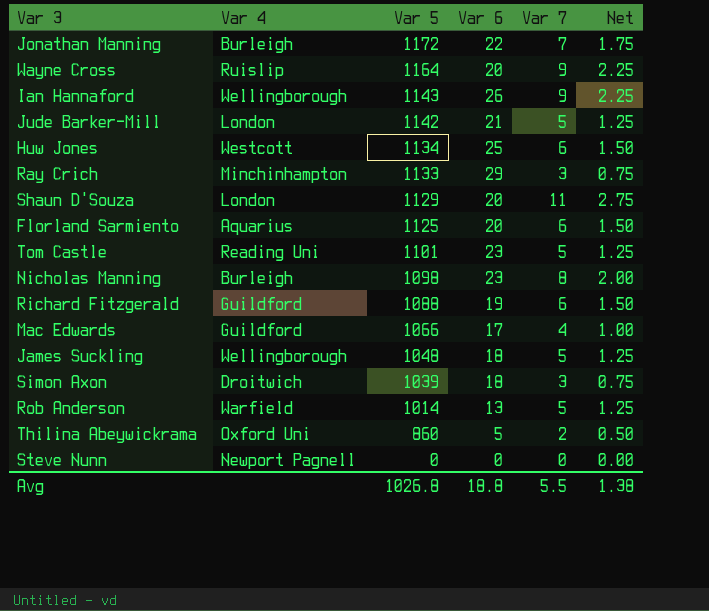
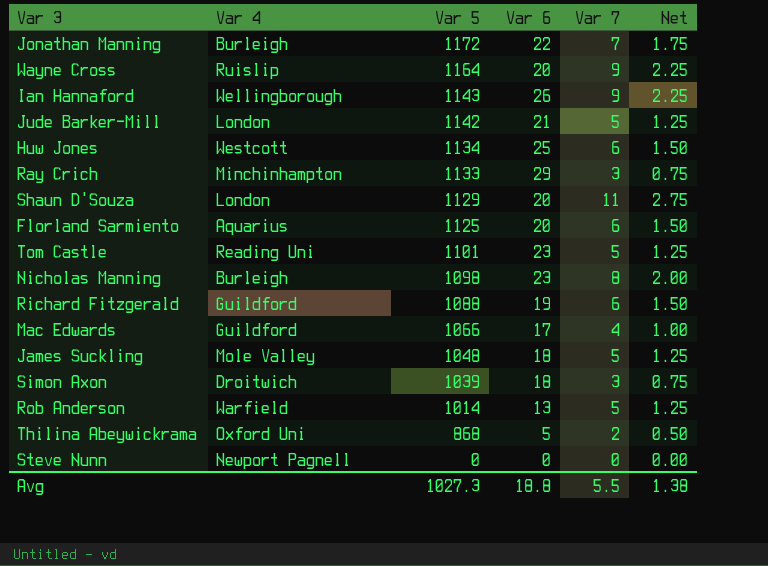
James Suckling | Var 4: Wellingborough -> Mole Valley
Thilina Abeywickrama | Var 5: 860 -> 868
Avg | Var 5: 1026.8 -> 1027.3

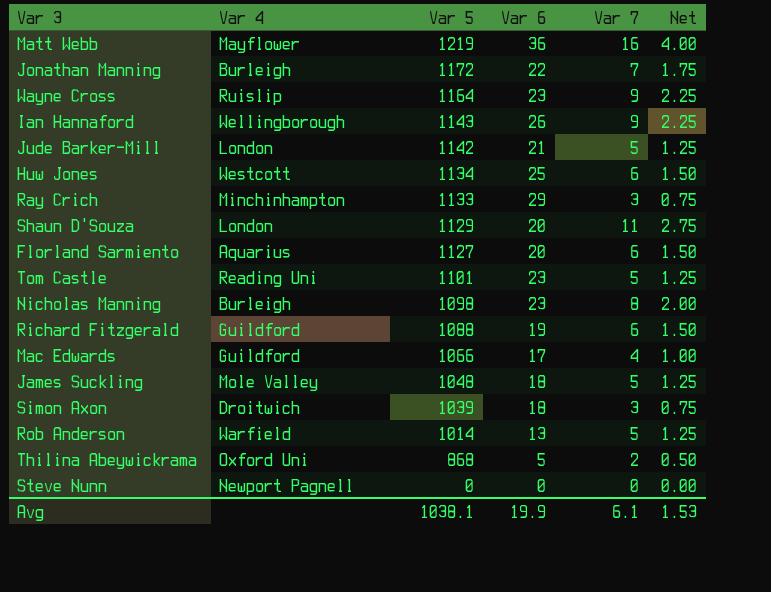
row Matt Webb: none -> Mayflower | 1219 | 36 | 16 | 4.00
Wayne Cross | Var 6: 20 -> 23
Florland Sarmiento | Var 5: 1125 -> 1127
Avg | Var 5: 1027.3 -> 1038.1
Avg | Var 6: 18.8 -> 19.9
Avg | Var 7: 5.5 -> 6.1
Avg | Net: 1.38 -> 1.53

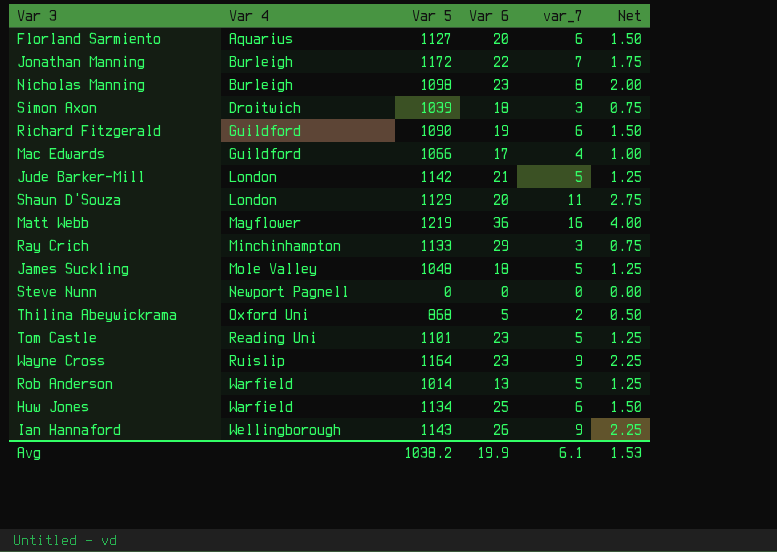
row order: Var 5 descending -> Var 4 ascending
column name: Var 7 -> var_7
Richard Fitzgerald | Var 5: 1088 -> 1090
Huw Jones | Var 4: Westcott -> Warfield
Avg | Var 5: 1038.1 -> 1038.2

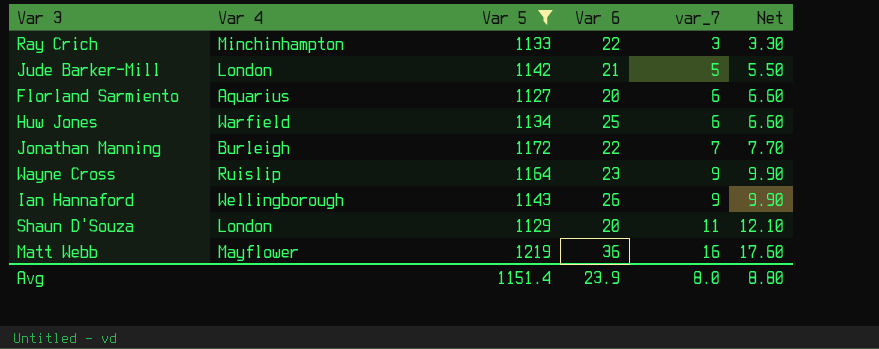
filter: none -> Var 5 >= 1127
row order: Var 4 ascending -> var_7 ascending
column Net | formula: [var_7] * 0.25 -> [var_7] * 1.1
Ray Crich | Var 6: 29 -> 22
Avg | Var 5: 1038.2 -> 1151.4
Avg | Var 6: 19.9 -> 23.9
Avg | var_7: 6.1 -> 8.0
Avg | Net: 1.53 -> 8.80

